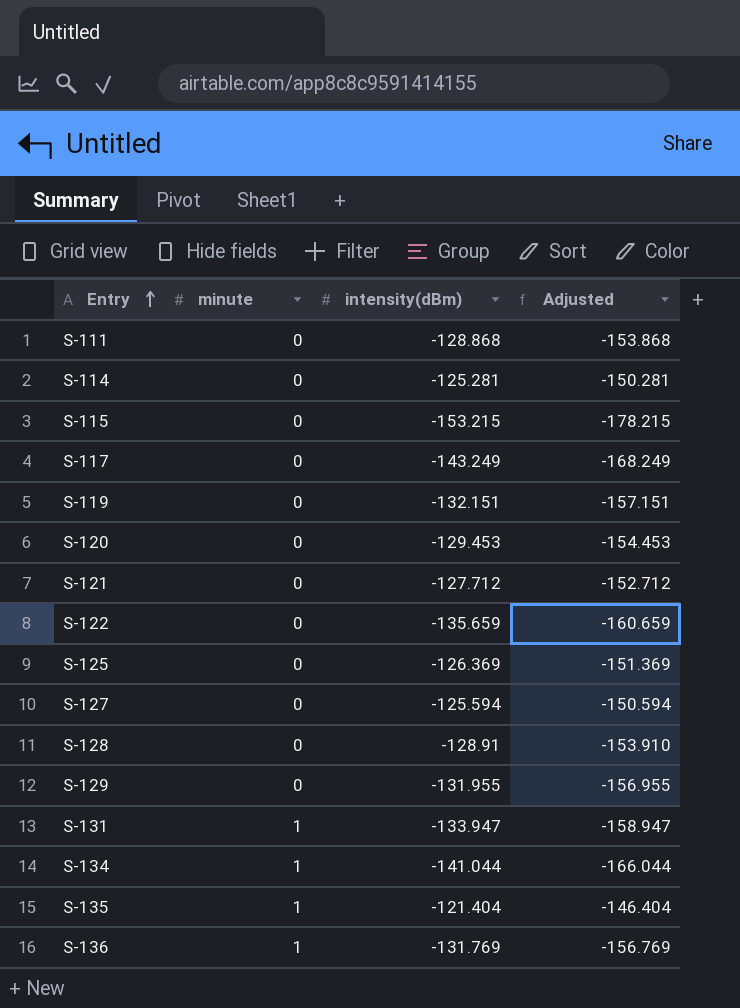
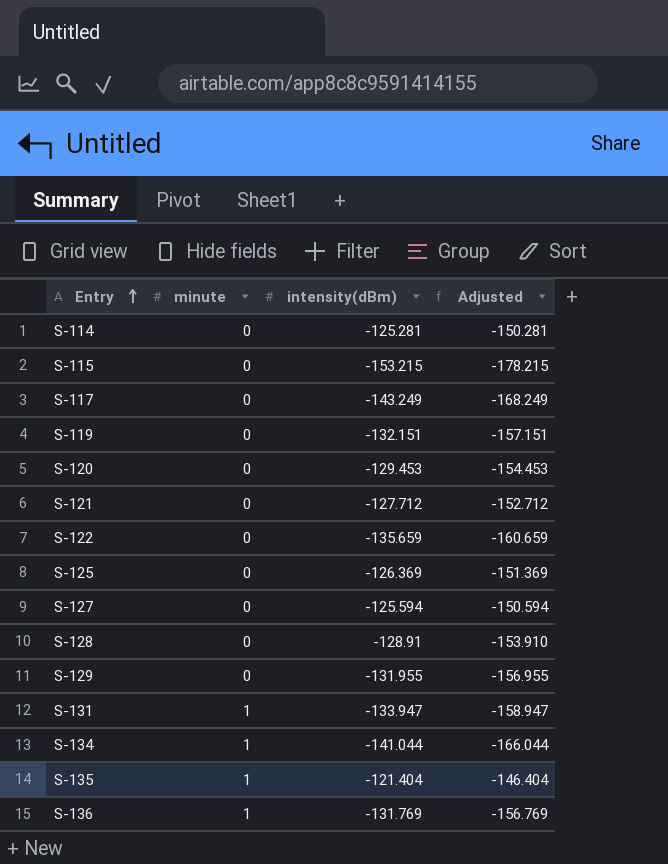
row S-111: 0 | -128.868 | -153.868 -> none

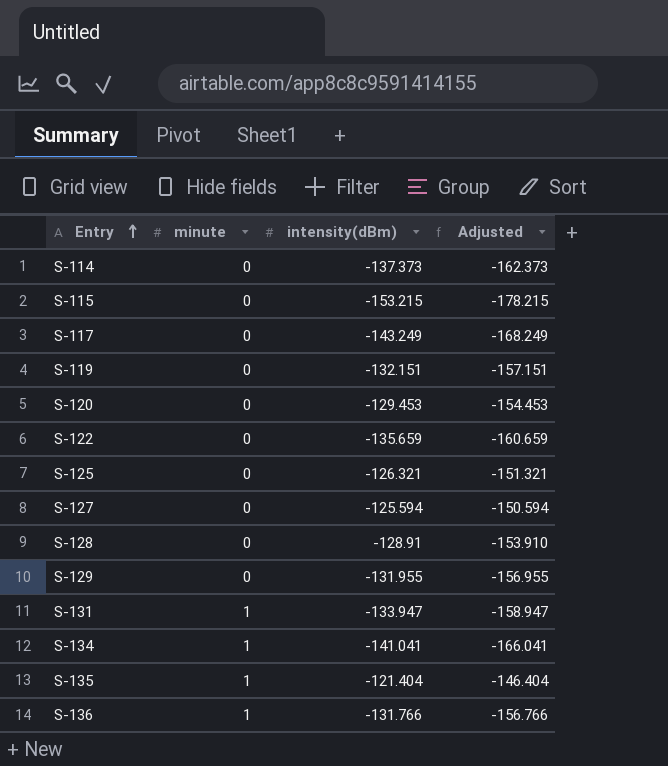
row S-121: 0 | -127.712 | -152.712 -> none
S-114 | intensity(dBm): -125.281 -> -137.373
S-114 | Adjusted: -150.281 -> -162.373
S-125 | intensity(dBm): -126.369 -> -126.321
S-125 | Adjusted: -151.369 -> -151.321
S-134 | intensity(dBm): -141.044 -> -141.041
S-134 | Adjusted: -166.044 -> -166.041
S-136 | intensity(dBm): -131.769 -> -131.766
S-136 | Adjusted: -156.769 -> -156.766

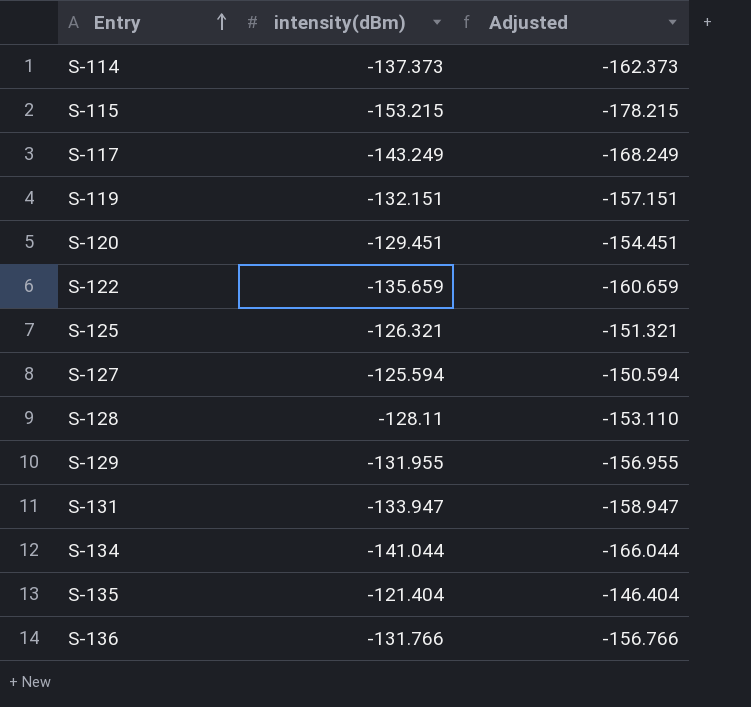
column minute | position: 2 -> none
S-120 | intensity(dBm): -129.453 -> -129.451
S-120 | Adjusted: -154.453 -> -154.451
S-128 | intensity(dBm): -128.91 -> -128.11
S-128 | Adjusted: -153.910 -> -153.110
S-134 | intensity(dBm): -141.041 -> -141.044
S-134 | Adjusted: -166.041 -> -166.044

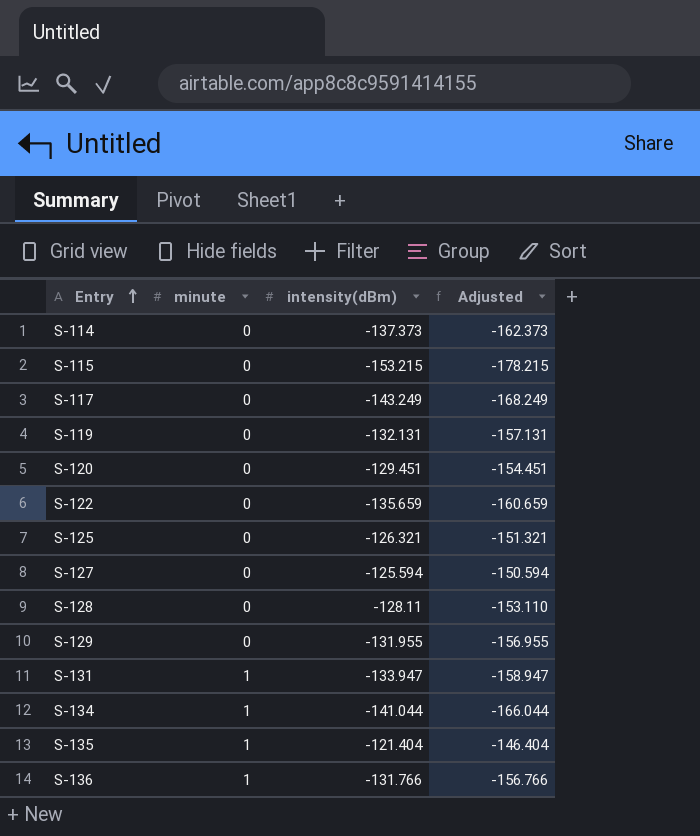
column minute | position: none -> 2
S-119 | intensity(dBm): -132.151 -> -132.131
S-119 | Adjusted: -157.151 -> -157.131

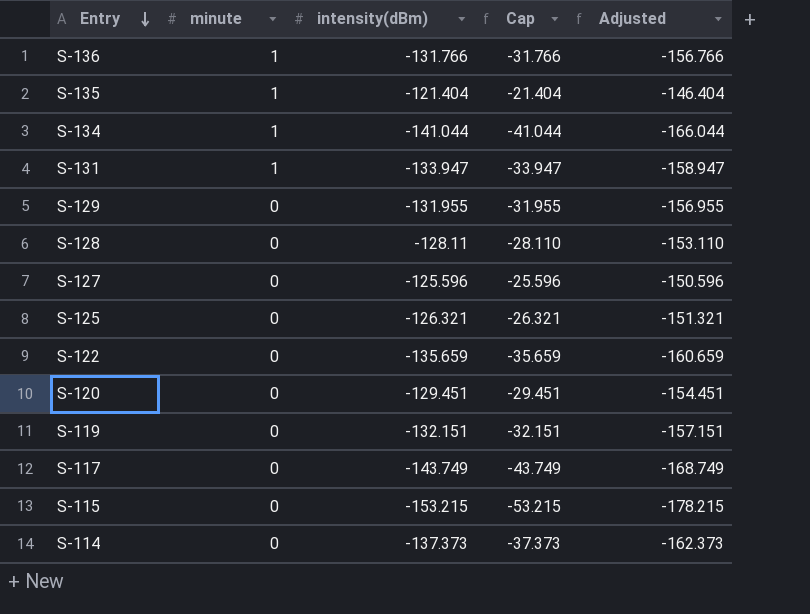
row order: Entry ascending -> Entry descending
column Cap | formula: none -> [intensity(dBm)] + 100
S-127 | intensity(dBm): -125.594 -> -125.596
S-127 | Adjusted: -150.594 -> -150.596
S-119 | intensity(dBm): -132.131 -> -132.151
S-119 | Adjusted: -157.131 -> -157.151
S-117 | intensity(dBm): -143.249 -> -143.749
S-117 | Adjusted: -168.249 -> -168.749

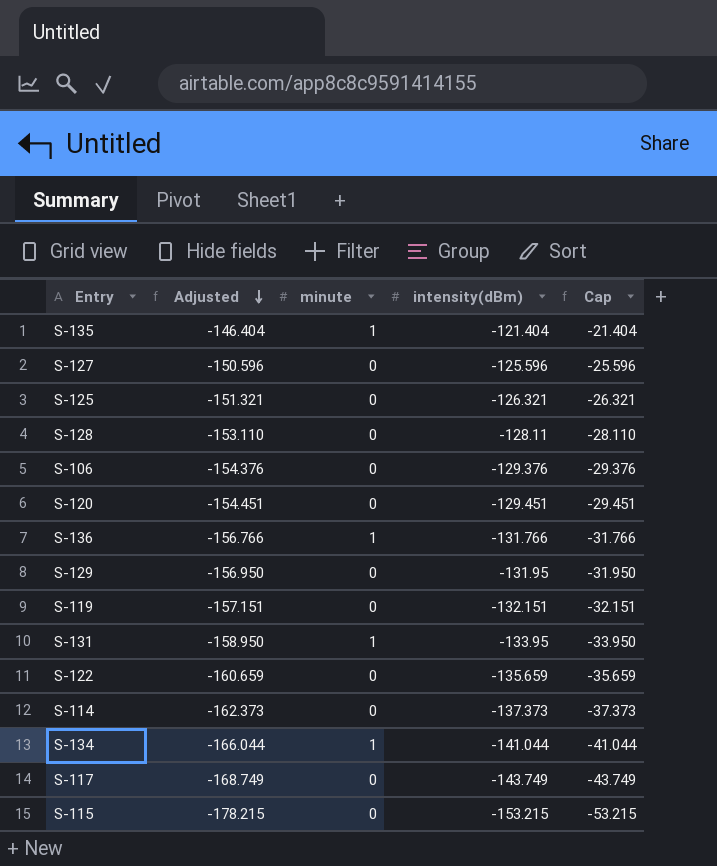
row order: Entry descending -> Adjusted descending
column Adjusted | position: 5 -> 2
row S-106: none -> -154.376 | 0 | -129.376 | -29.376
S-129 | Adjusted: -156.955 -> -156.950
S-129 | intensity(dBm): -131.955 -> -131.95
S-129 | Cap: -31.955 -> -31.950
S-131 | Adjusted: -158.947 -> -158.950
S-131 | intensity(dBm): -133.947 -> -133.95
S-131 | Cap: -33.947 -> -33.950

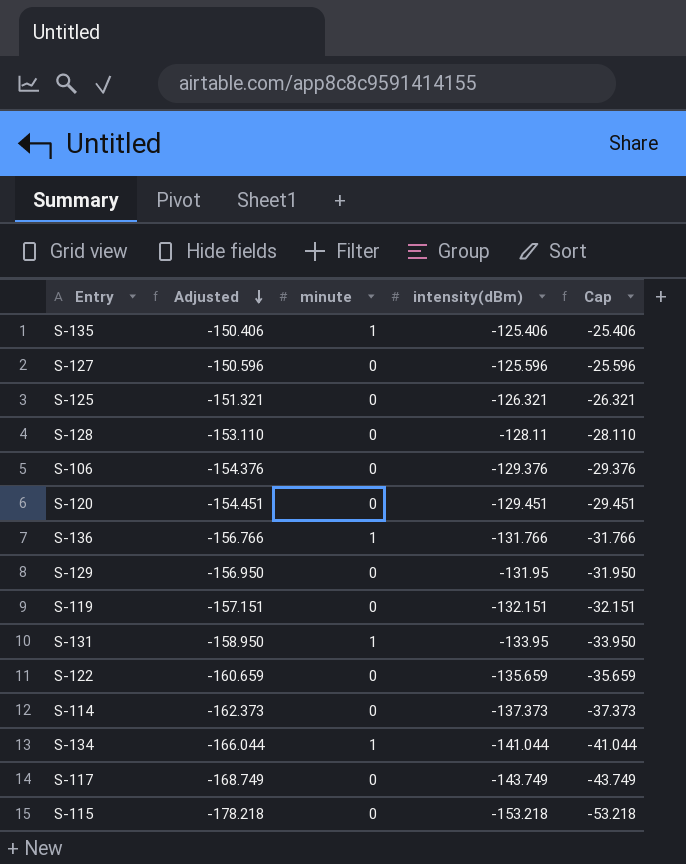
S-135 | Adjusted: -146.404 -> -150.406
S-135 | intensity(dBm): -121.404 -> -125.406
S-135 | Cap: -21.404 -> -25.406
S-115 | Adjusted: -178.215 -> -178.218
S-115 | intensity(dBm): -153.215 -> -153.218
S-115 | Cap: -53.215 -> -53.218

